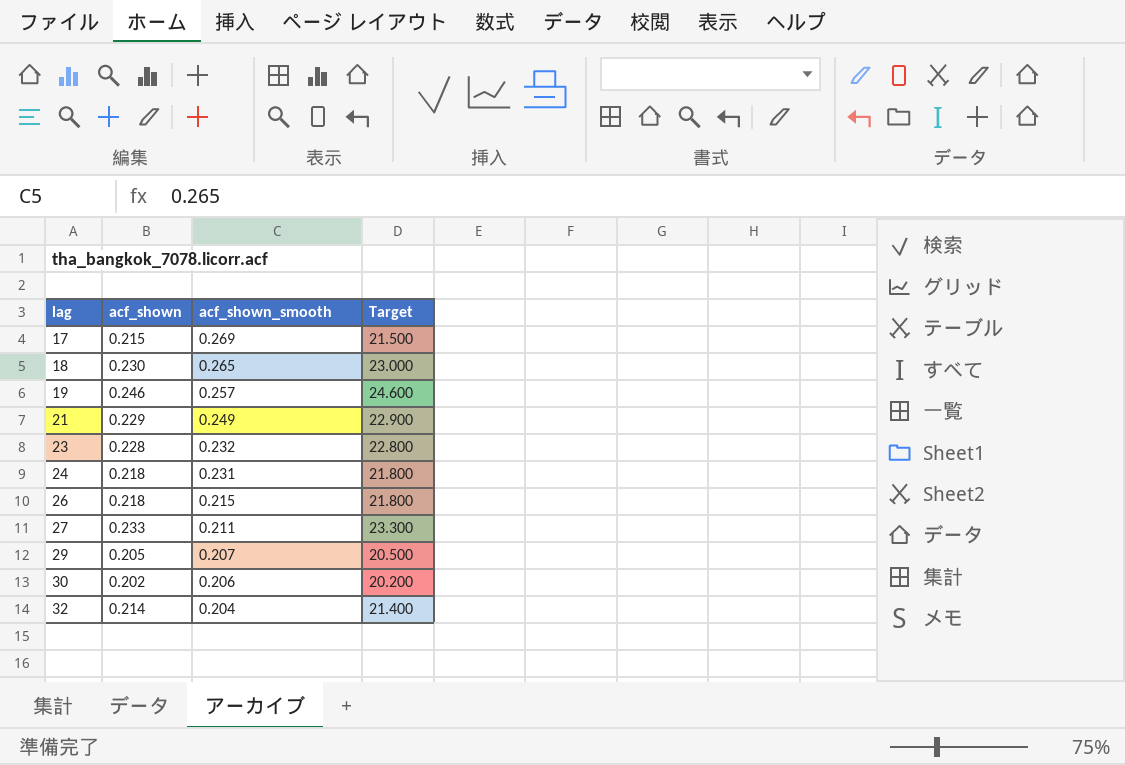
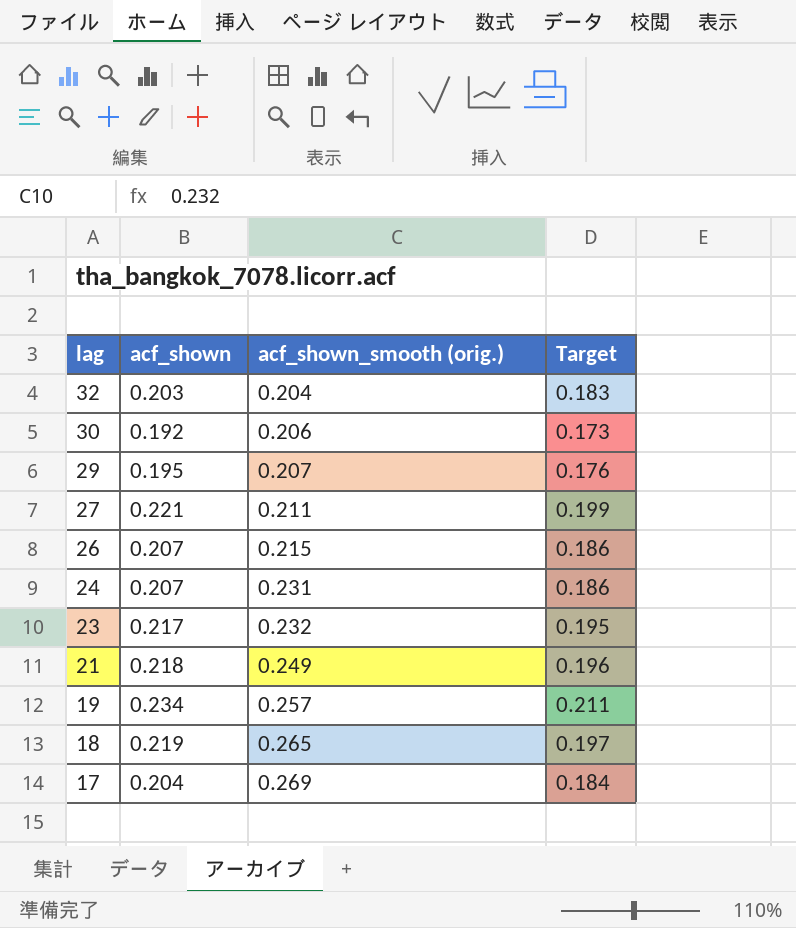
row order: lag ascending -> lag descending
column name: acf_shown_smooth -> acf_shown_smooth (orig.)
column Target | formula: [acf_shown] * 100 -> [acf_shown] * 0.9
32 | acf_shown: 0.214 -> 0.203
30 | acf_shown: 0.202 -> 0.192
29 | acf_shown: 0.205 -> 0.195
27 | acf_shown: 0.233 -> 0.221
26 | acf_shown: 0.218 -> 0.207
24 | acf_shown: 0.218 -> 0.207
23 | acf_shown: 0.228 -> 0.217
21 | acf_shown: 0.229 -> 0.218
19 | acf_shown: 0.246 -> 0.234
18 | acf_shown: 0.230 -> 0.219
17 | acf_shown: 0.215 -> 0.204

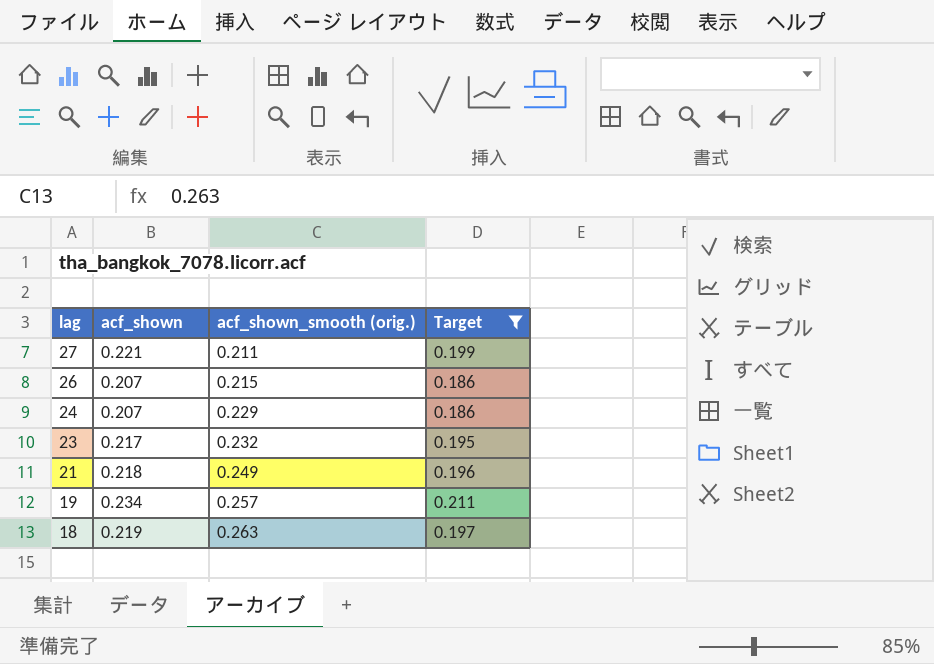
filter: none -> Target >= 0.186
24 | acf_shown_smooth (orig.): 0.231 -> 0.229
18 | acf_shown_smooth (orig.): 0.265 -> 0.263

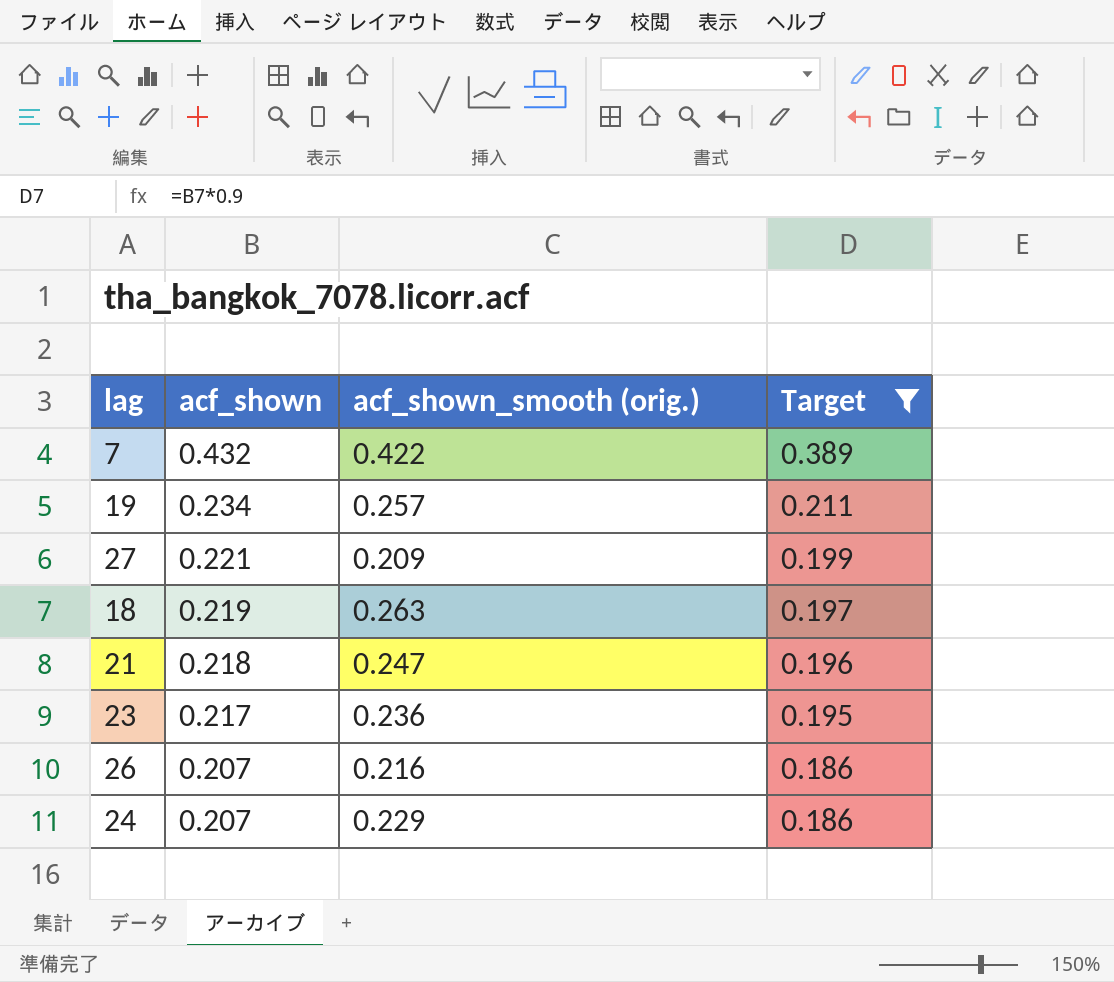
row order: lag descending -> acf_shown descending
row 7: none -> 0.432 | 0.422 | 0.389
27 | acf_shown_smooth (orig.): 0.211 -> 0.209
21 | acf_shown_smooth (orig.): 0.249 -> 0.247
23 | acf_shown_smooth (orig.): 0.232 -> 0.236
26 | acf_shown_smooth (orig.): 0.215 -> 0.216

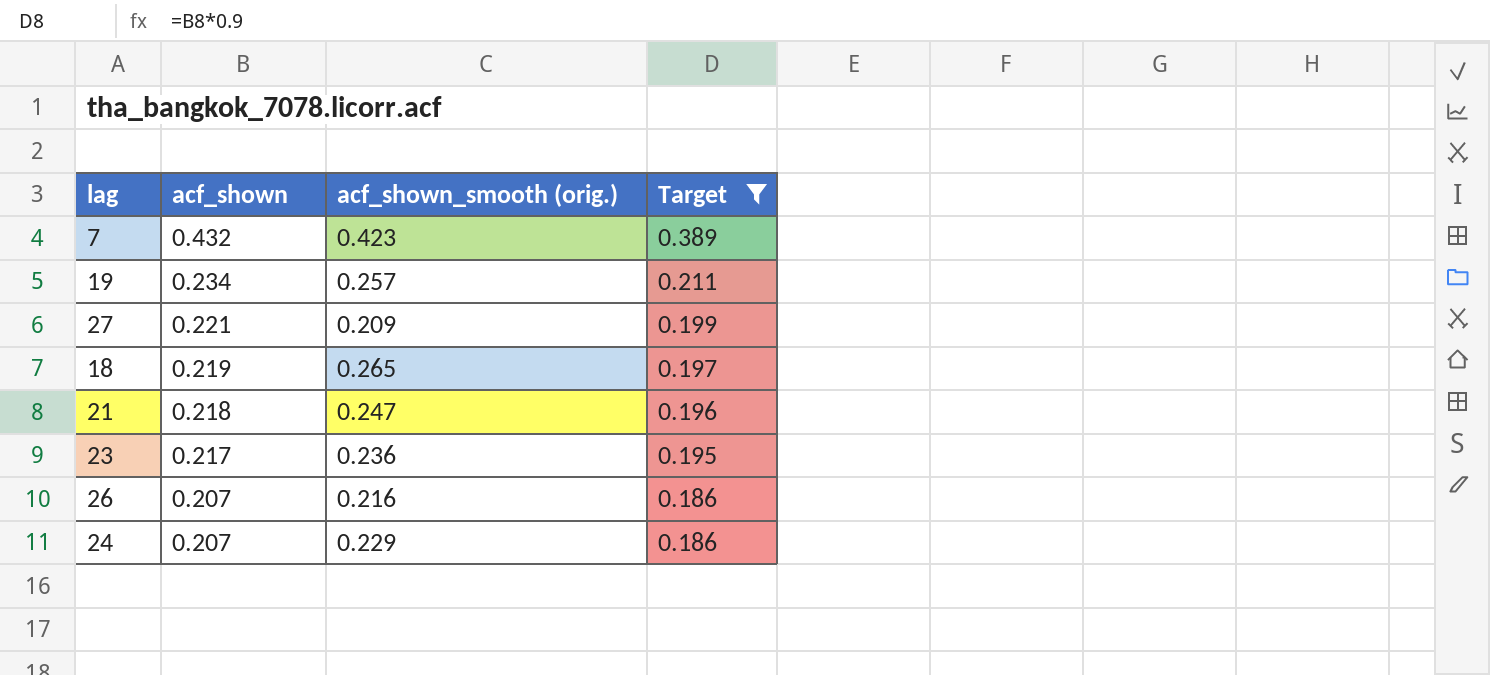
7 | acf_shown_smooth (orig.): 0.422 -> 0.423
18 | acf_shown_smooth (orig.): 0.263 -> 0.265

